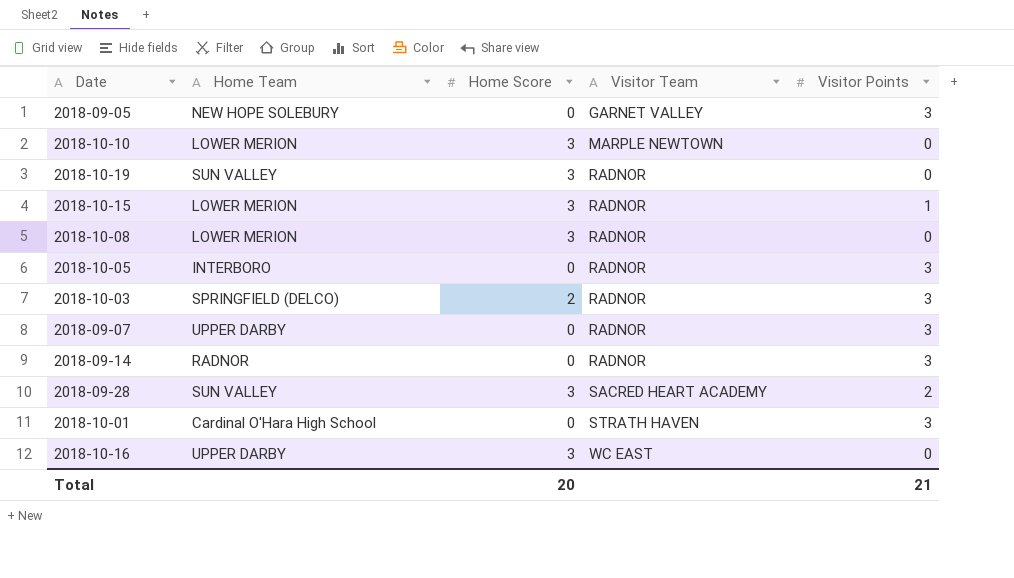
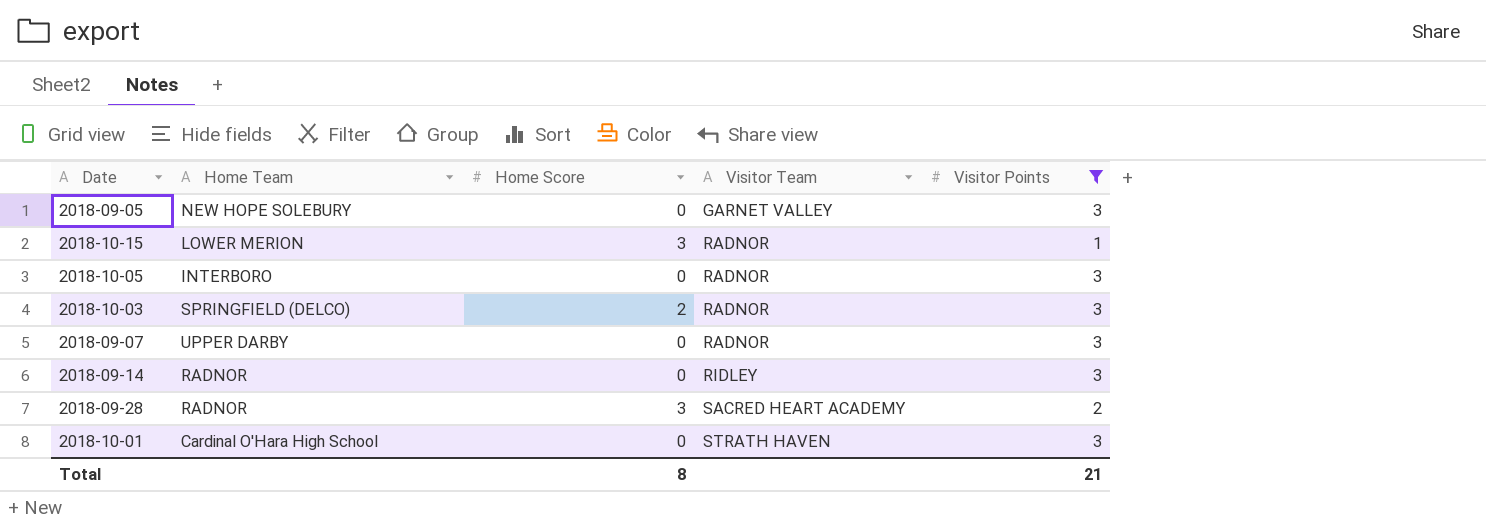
filter: none -> Visitor Points != 0
2018-09-14 | Visitor Team: RADNOR -> RIDLEY
2018-09-28 | Home Team: SUN VALLEY -> RADNOR
Total | Home Score: 20 -> 8

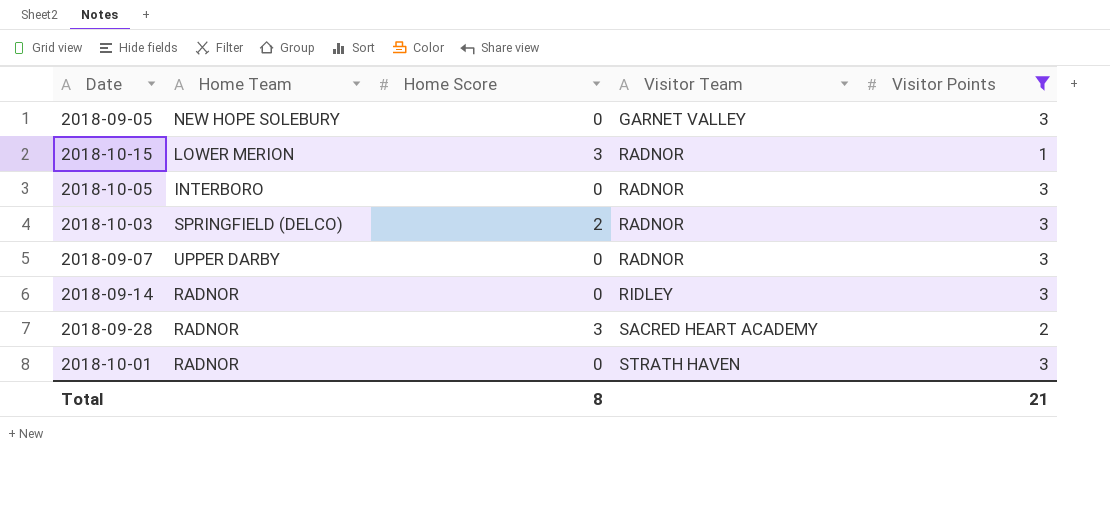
2018-10-01 | Home Team: Cardinal O'Hara High School -> RADNOR

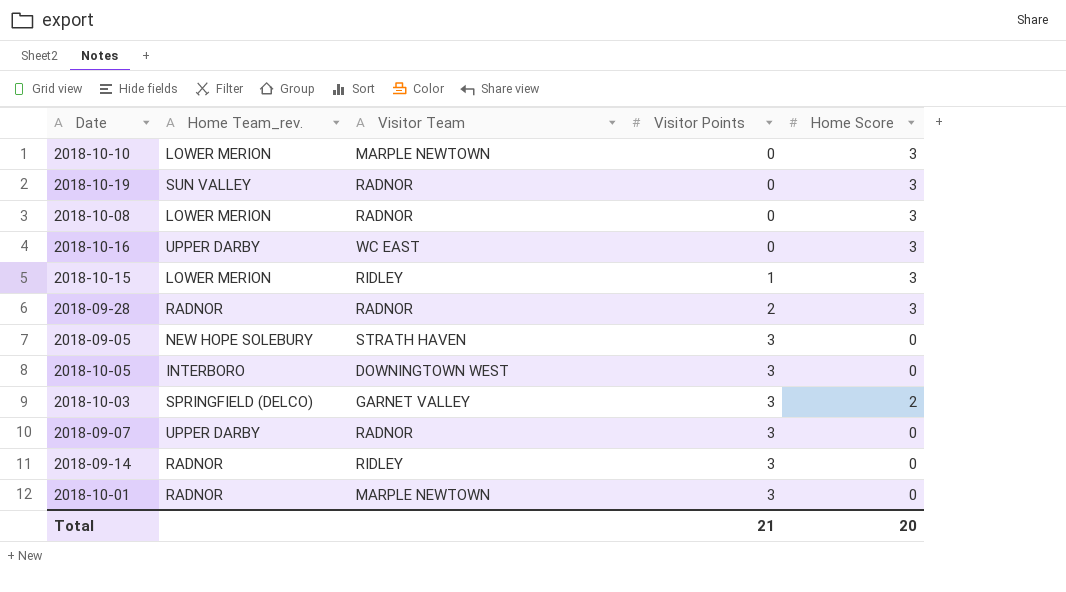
filter: Visitor Points != 0 -> none
row order: Visitor Team ascending -> Visitor Points ascending
column name: Home Team -> Home Team_rev.
column Home Score | position: 3 -> 5
2018-10-15 | Visitor Team: RADNOR -> RIDLEY
2018-09-28 | Visitor Team: SACRED HEART ACADEMY -> RADNOR
2018-09-05 | Visitor Team: GARNET VALLEY -> STRATH HAVEN
2018-10-05 | Visitor Team: RADNOR -> DOWNINGTOWN WEST
2018-10-03 | Visitor Team: RADNOR -> GARNET VALLEY
2018-10-01 | Visitor Team: STRATH HAVEN -> MARPLE NEWTOWN
Total | Home Score: 8 -> 20

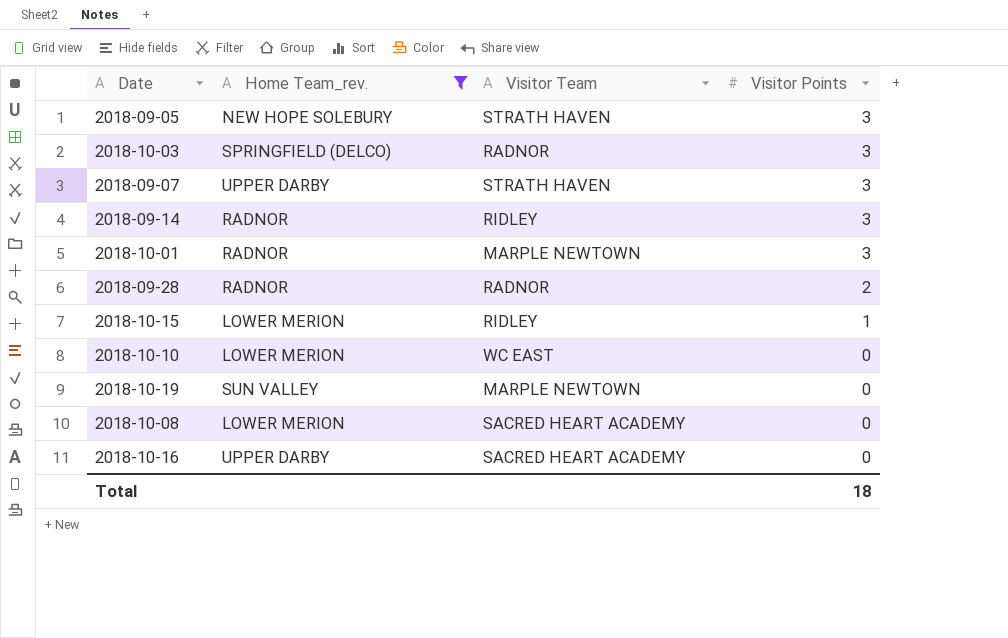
filter: none -> Home Team_rev. != INTERBORO
row order: Visitor Points ascending -> Visitor Points descending
column Home Score | position: 5 -> none
2018-10-03 | Visitor Team: GARNET VALLEY -> RADNOR
2018-09-07 | Visitor Team: RADNOR -> STRATH HAVEN
2018-10-10 | Visitor Team: MARPLE NEWTOWN -> WC EAST
2018-10-19 | Visitor Team: RADNOR -> MARPLE NEWTOWN
2018-10-08 | Visitor Team: RADNOR -> SACRED HEART ACADEMY
2018-10-16 | Visitor Team: WC EAST -> SACRED HEART ACADEMY
Total | Visitor Points: 21 -> 18

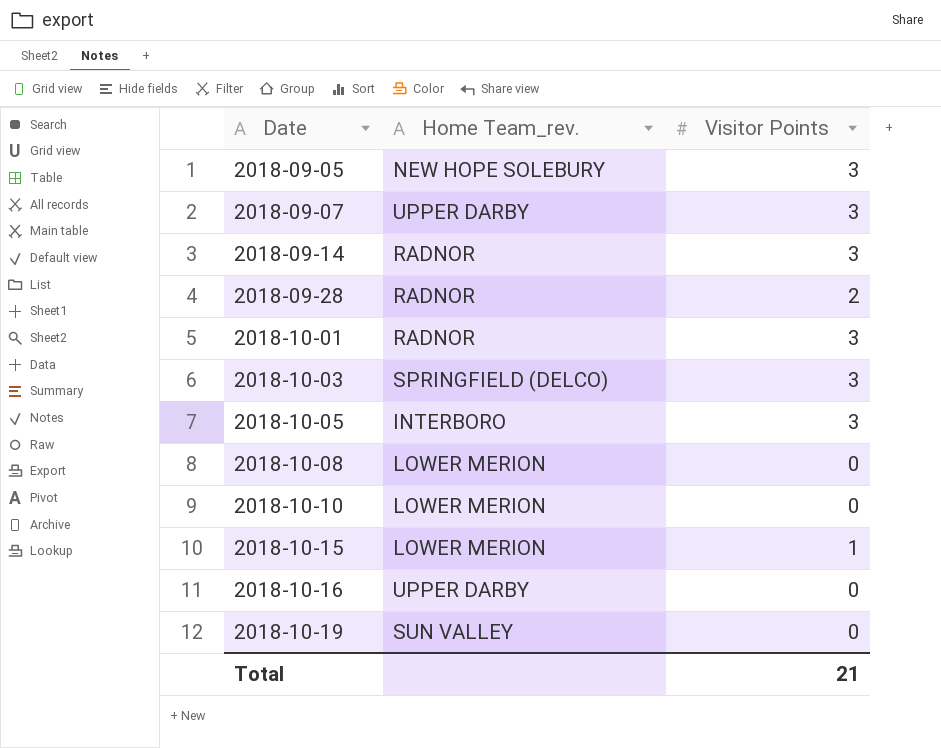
filter: Home Team_rev. != INTERBORO -> none
row order: Visitor Points descending -> Date ascending
column Visitor Team | position: 3 -> none
Total | Visitor Points: 18 -> 21

